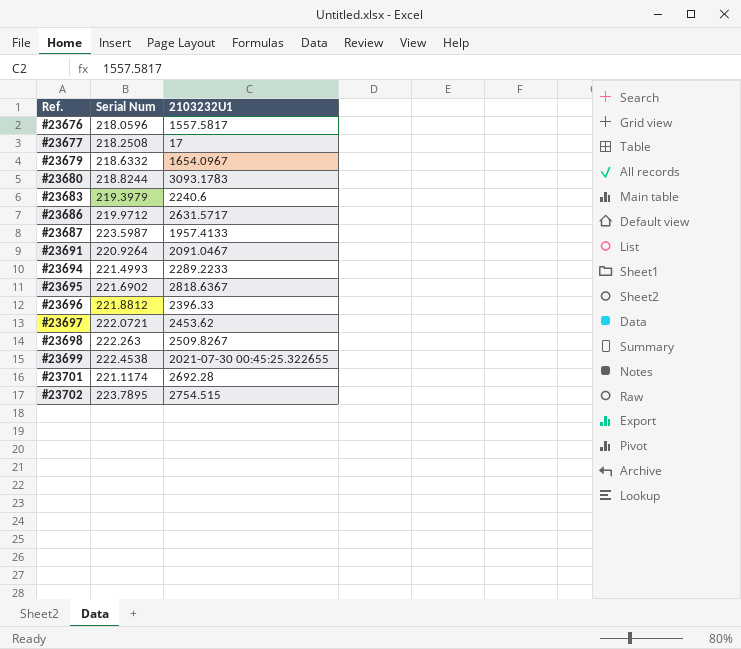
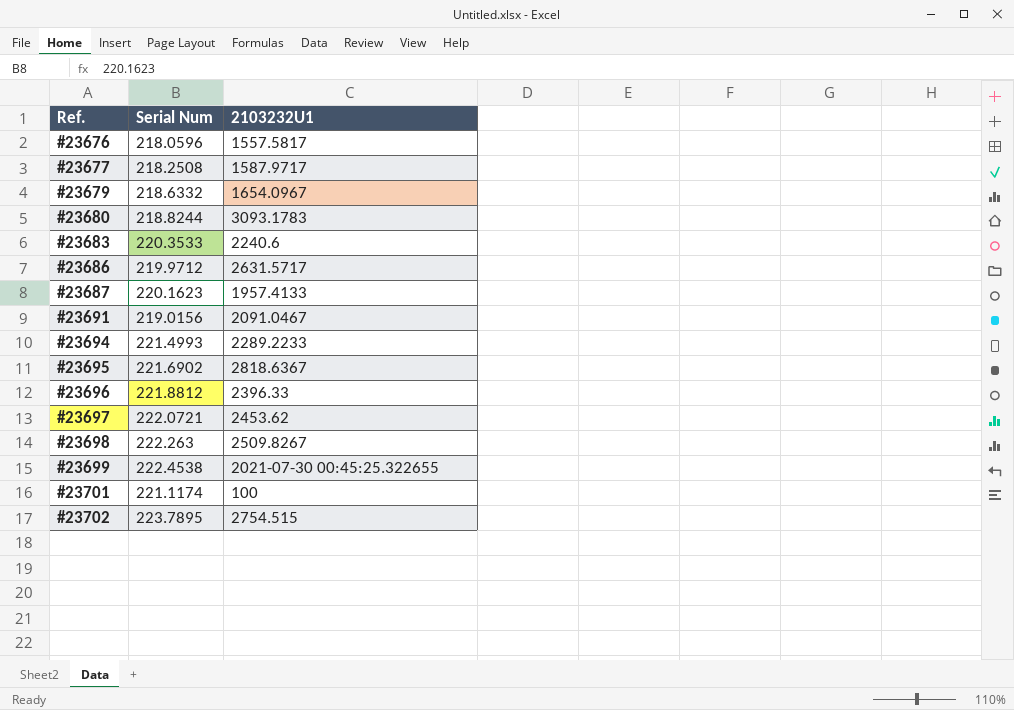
#23677 | 2103232U1: 17 -> 1587.9717
#23683 | Serial Num: 219.3979 -> 220.3533
#23687 | Serial Num: 223.5987 -> 220.1623
#23691 | Serial Num: 220.9264 -> 219.0156
#23701 | 2103232U1: 2692.28 -> 100

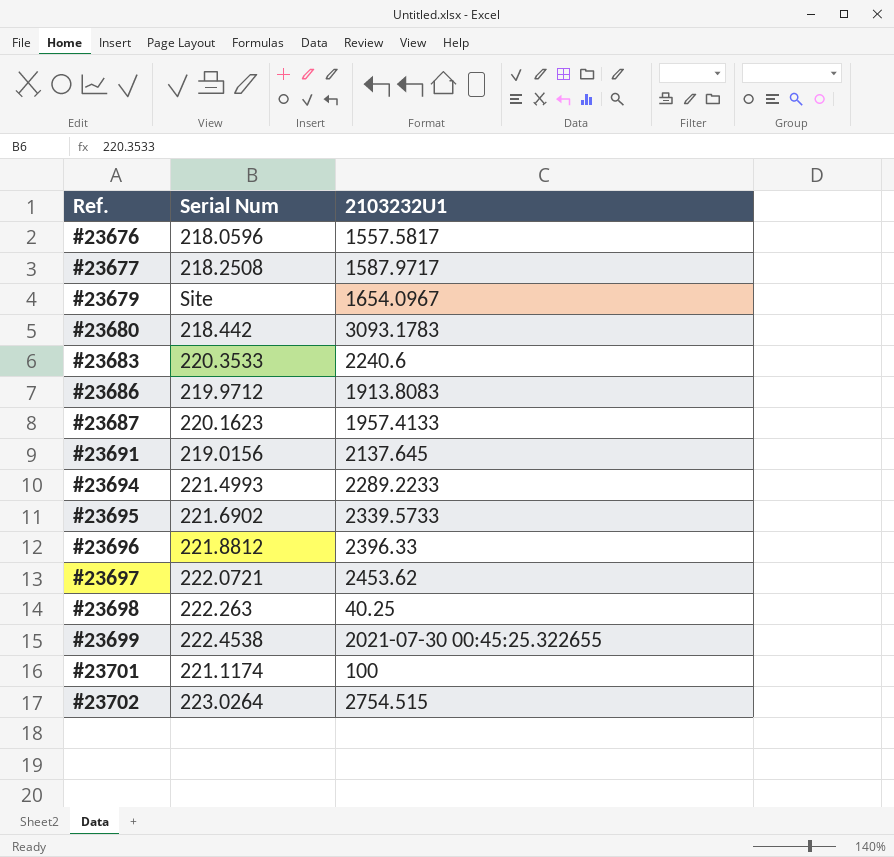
#23679 | Serial Num: 218.6332 -> Site
#23680 | Serial Num: 218.8244 -> 218.442
#23686 | 2103232U1: 2631.5717 -> 1913.8083
#23691 | 2103232U1: 2091.0467 -> 2137.645
#23695 | 2103232U1: 2818.6367 -> 2339.5733
#23698 | 2103232U1: 2509.8267 -> 40.25
#23702 | Serial Num: 223.7895 -> 223.0264

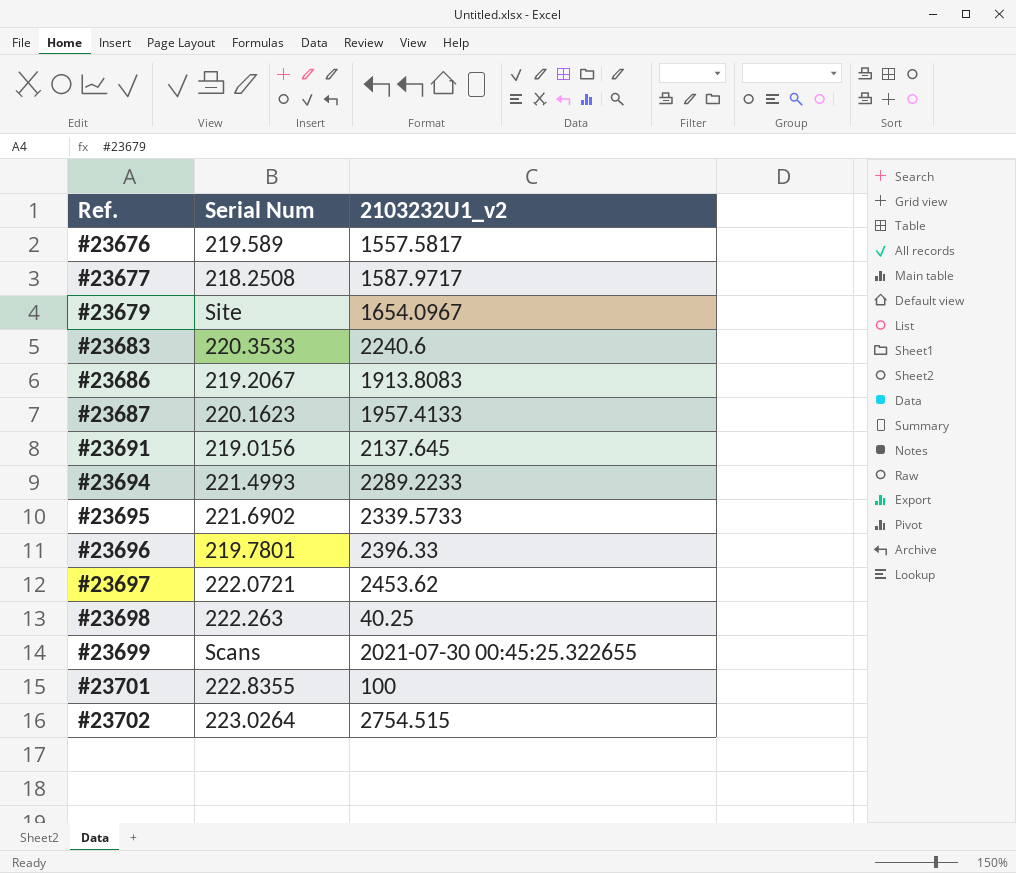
column name: 2103232U1 -> 2103232U1_v2
row #23680: 218.442 | 3093.1783 -> none
#23676 | Serial Num: 218.0596 -> 219.589
#23686 | Serial Num: 219.9712 -> 219.2067
#23696 | Serial Num: 221.8812 -> 219.7801
#23699 | Serial Num: 222.4538 -> Scans
#23701 | Serial Num: 221.1174 -> 222.8355

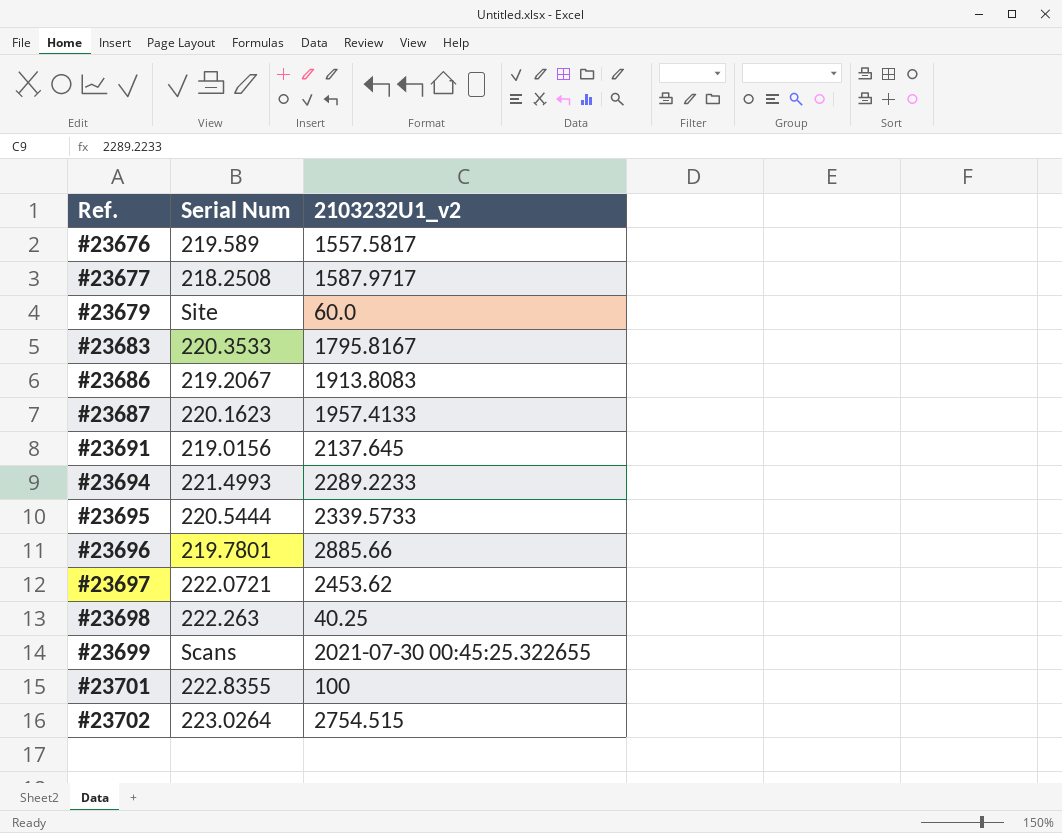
#23679 | 2103232U1_v2: 1654.0967 -> 60.0
#23683 | 2103232U1_v2: 2240.6 -> 1795.8167
#23695 | Serial Num: 221.6902 -> 220.5444
#23696 | 2103232U1_v2: 2396.33 -> 2885.66

